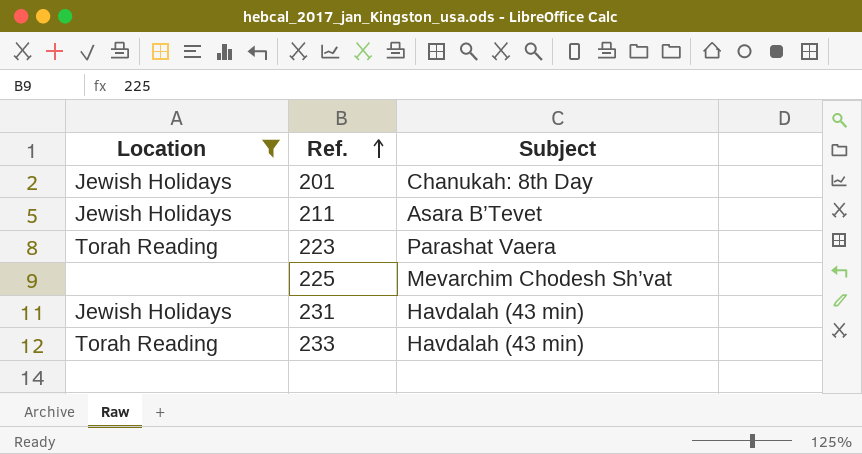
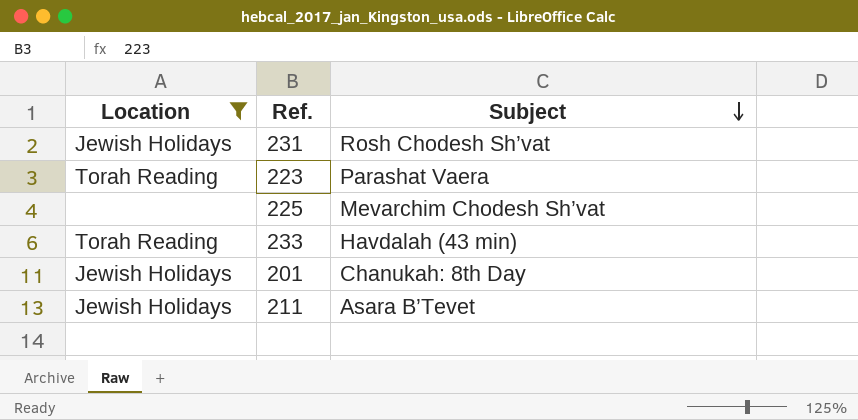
row order: Ref. ascending -> Subject descending
231 | Subject: Havdalah (43 min) -> Rosh Chodesh Sh’vat

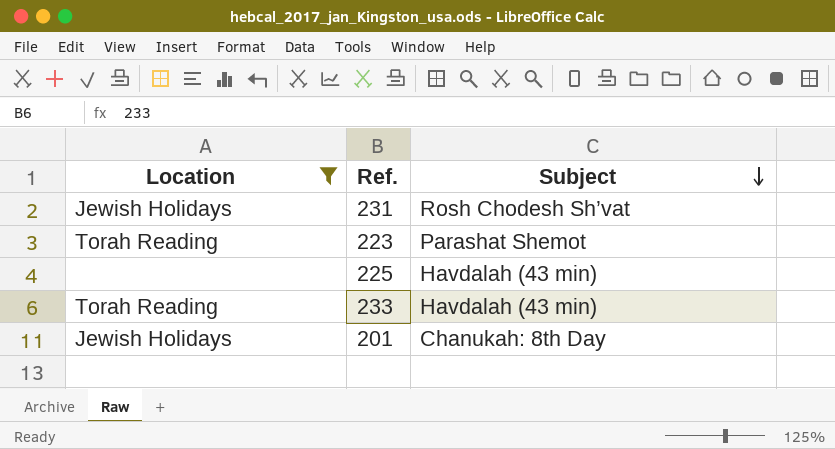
row 211: Jewish Holidays | Asara B’Tevet -> none
223 | Subject: Parashat Vaera -> Parashat Shemot
225 | Subject: Mevarchim Chodesh Sh’vat -> Havdalah (43 min)

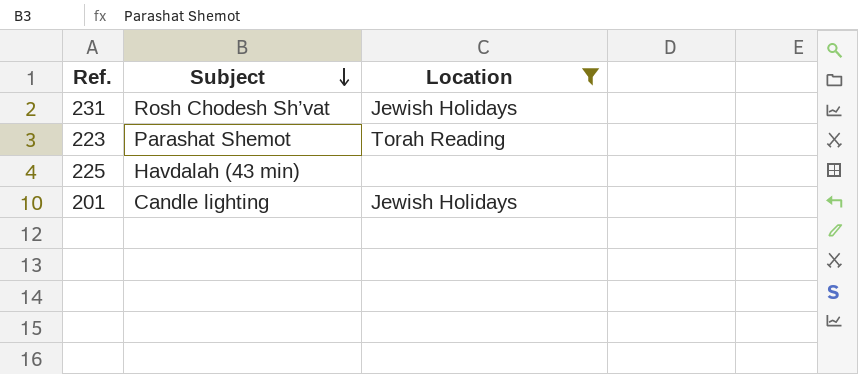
column Location | position: 1 -> 3
row 233: Torah Reading | Havdalah (43 min) -> none
201 | Subject: Chanukah: 8th Day -> Candle lighting

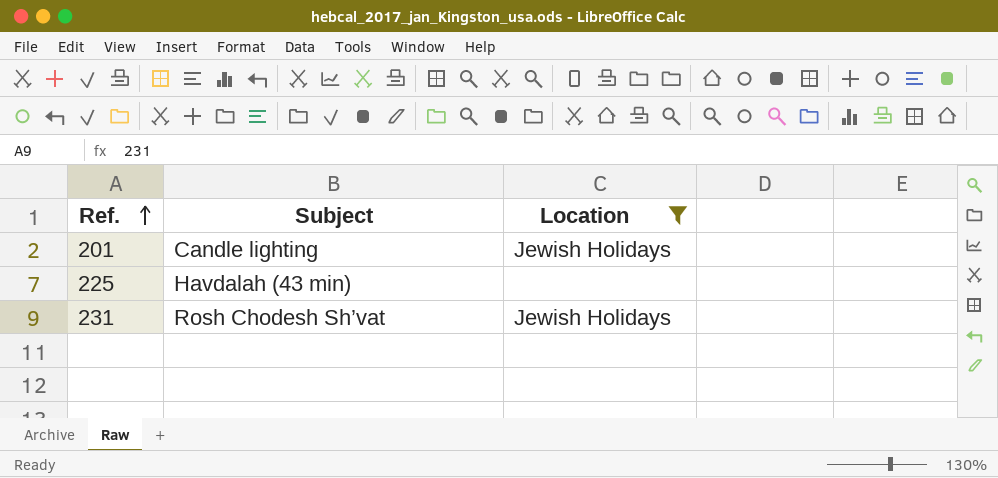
row order: Subject descending -> Ref. ascending
row 223: Parashat Shemot | Torah Reading -> none

